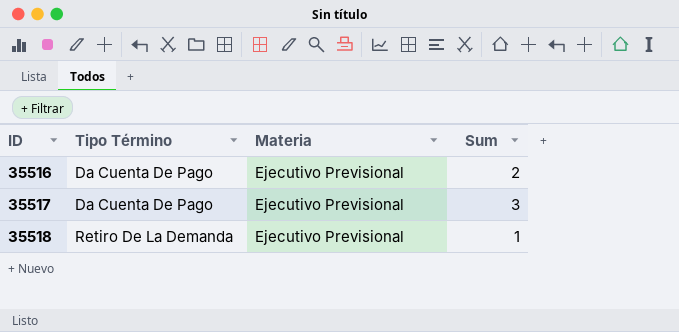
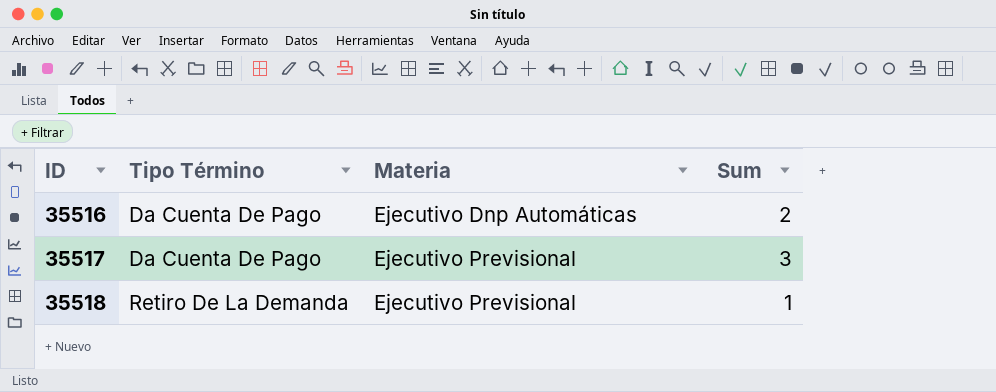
35516 | Materia: Ejecutivo Previsional -> Ejecutivo Dnp Automáticas

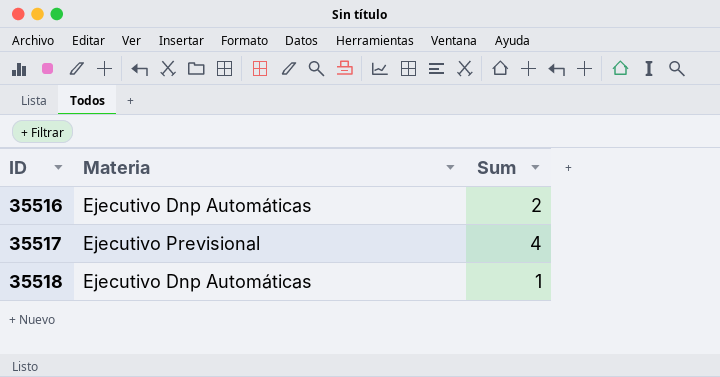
column Tipo Término | position: 2 -> none
35517 | Sum: 3 -> 4
35518 | Materia: Ejecutivo Previsional -> Ejecutivo Dnp Automáticas

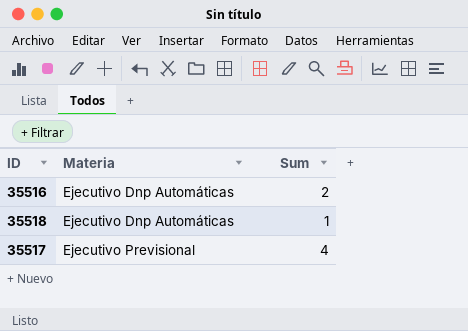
row order: ID ascending -> Materia ascending

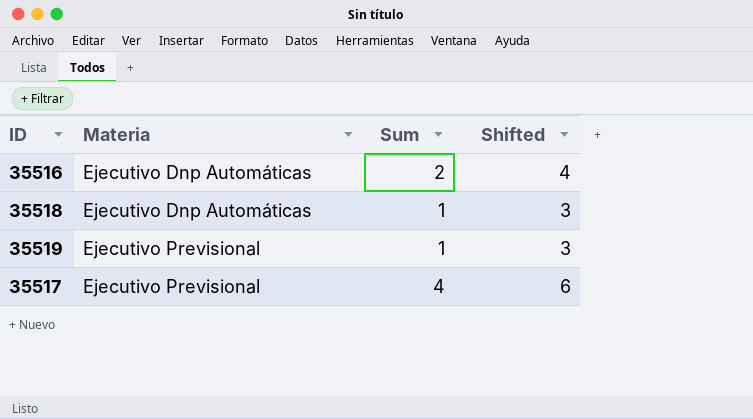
column Shifted | formula: none -> [Sum] + 2
row 35519: none -> Ejecutivo Previsional | 1 | 3

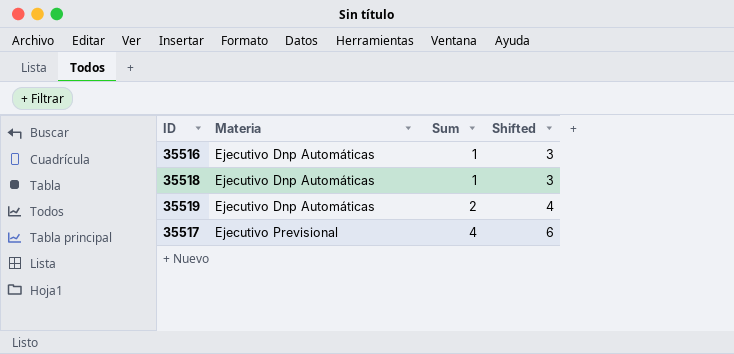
35516 | Sum: 2 -> 1
35516 | Shifted: 4 -> 3
35519 | Materia: Ejecutivo Previsional -> Ejecutivo Dnp Automáticas
35519 | Sum: 1 -> 2
35519 | Shifted: 3 -> 4

